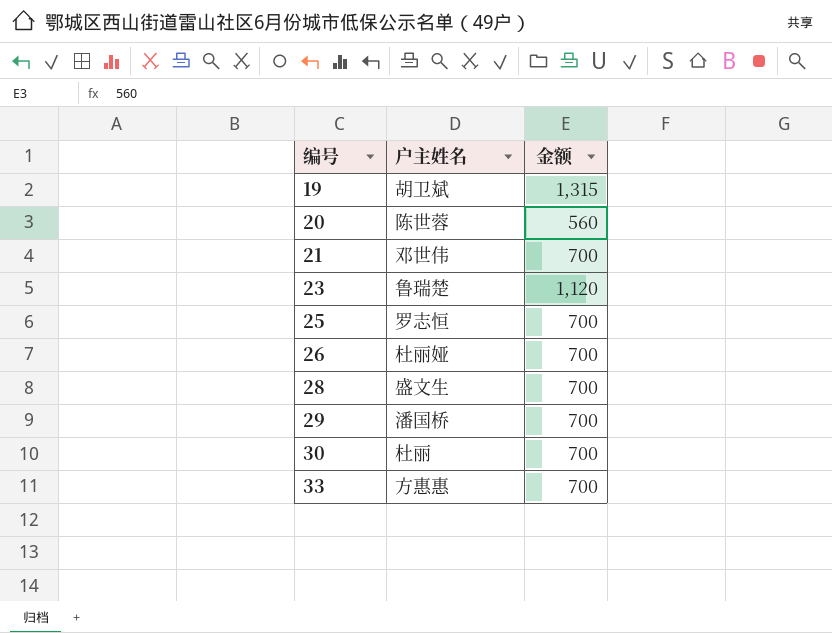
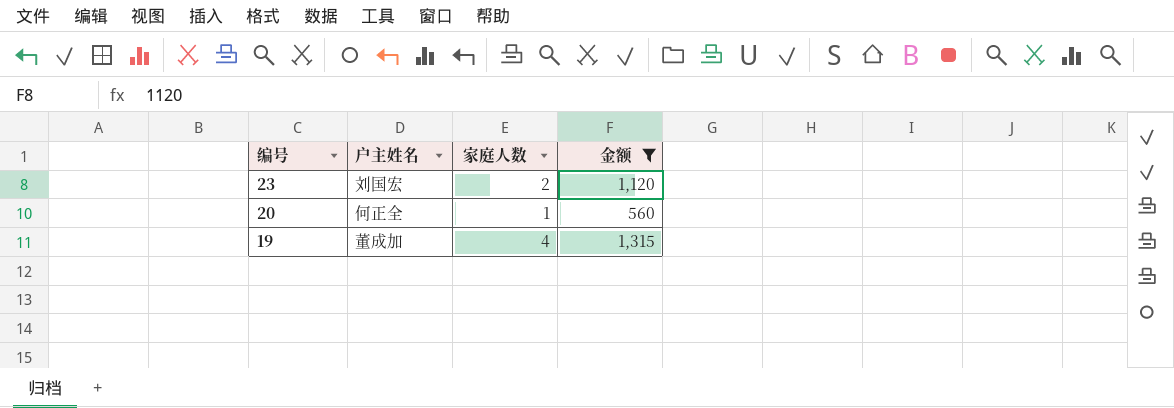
filter: none -> 金额 != 700
row order: 编号 ascending -> 编号 descending
column 家庭人数 | position: none -> 3
23 | 户主姓名: 鲁瑞楚 -> 刘国宏
20 | 户主姓名: 陈世蓉 -> 何正全
19 | 户主姓名: 胡卫斌 -> 董成加

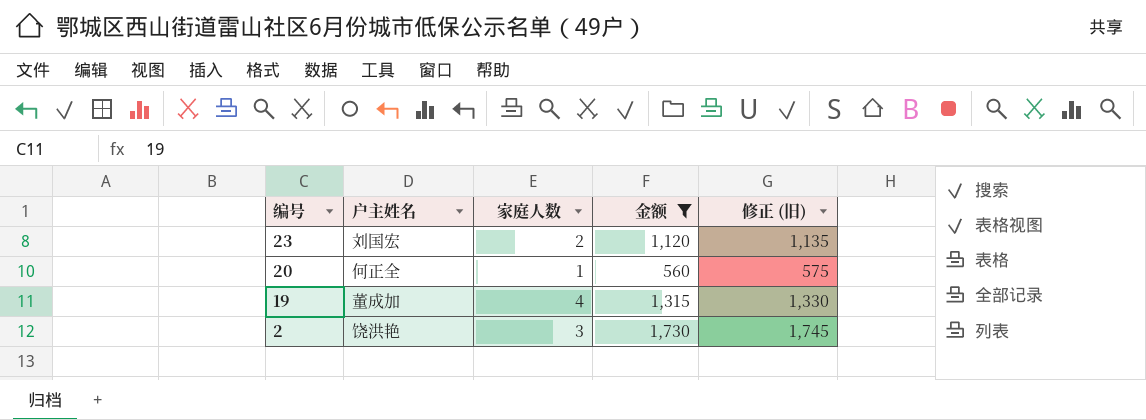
column 修正 (旧) | formula: none -> [金额] + 15
row 2: none -> 饶洪艳 | 3 | 1,730 | 1,745

